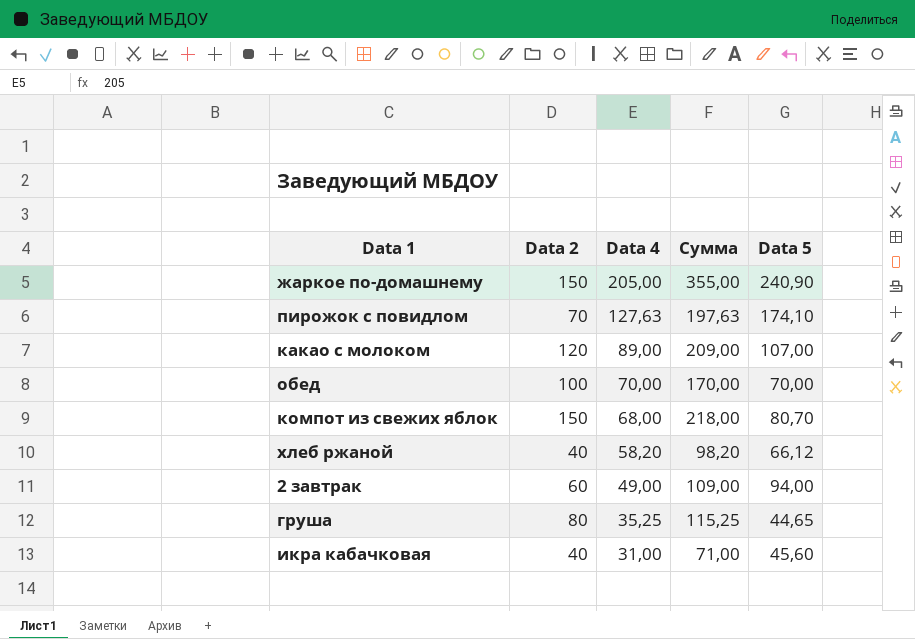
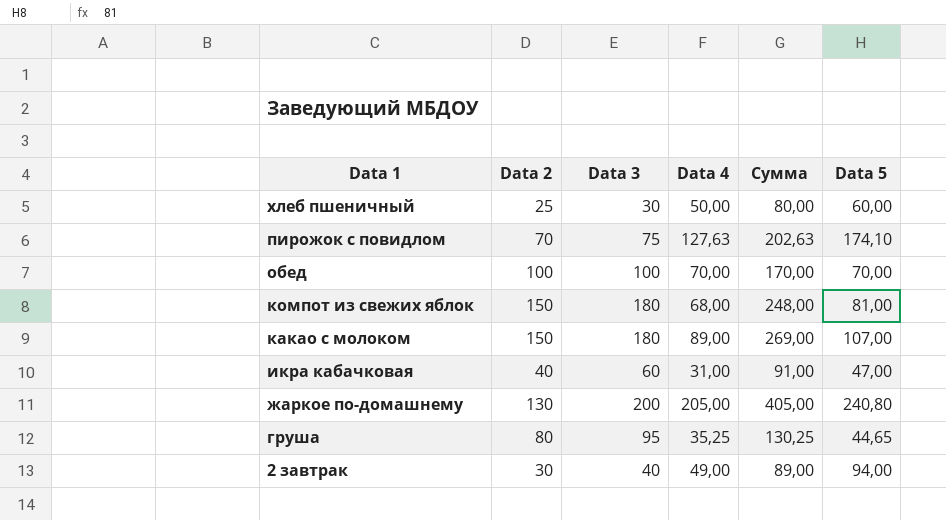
row order: Data 4 descending -> Data 1 descending
column Data 3 | position: none -> 3
column Сумма | formula: [Data 2] + [Data 4] -> [Data 3] + [Data 4]
row хлеб ржаной: 40 | 58,20 | 98,20 | 66,12 -> none
row хлеб пшеничный: none -> 25 | 30 | 50,00 | 80,00 | 60,00
компот из свежих яблок | Data 5: 80,70 -> 81,00
какао с молоком | Data 2: 120 -> 150
икра кабачковая | Data 5: 45,60 -> 47,00
жаркое по-домашнему | Data 2: 150 -> 130
жаркое по-домашнему | Data 5: 240,90 -> 240,80
2 завтрак | Data 2: 60 -> 30

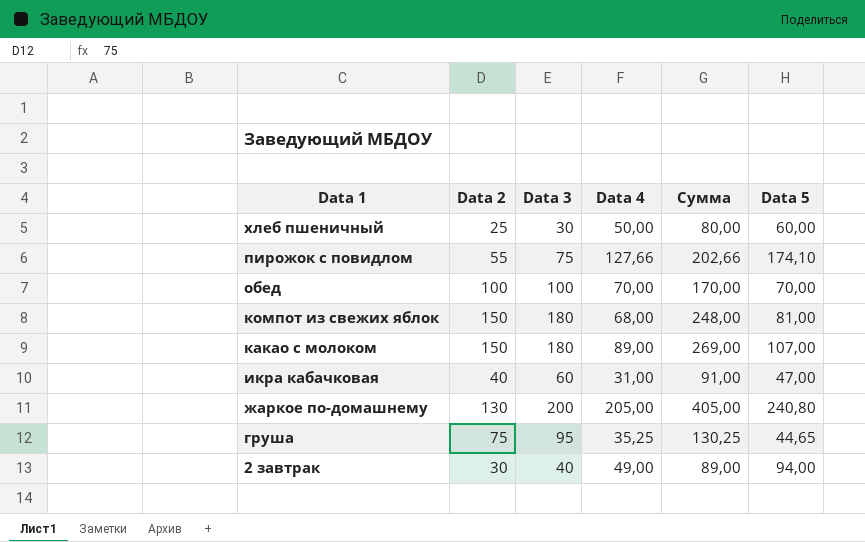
пирожок с повидлом | Data 2: 70 -> 55
пирожок с повидлом | Data 4: 127,63 -> 127,66
пирожок с повидлом | Сумма: 202,63 -> 202,66
груша | Data 2: 80 -> 75

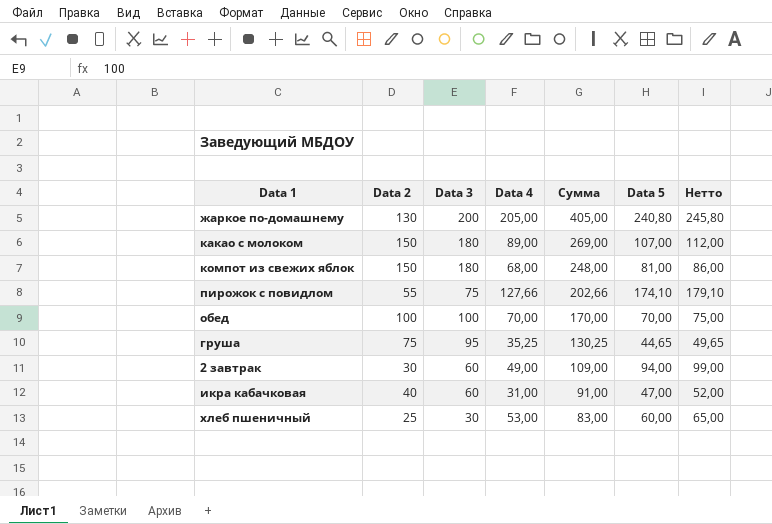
row order: Data 1 descending -> Сумма descending
column Нетто | formula: none -> [Data 5] + 5
2 завтрак | Data 3: 40 -> 60
2 завтрак | Сумма: 89,00 -> 109,00
хлеб пшеничный | Data 4: 50,00 -> 53,00
хлеб пшеничный | Сумма: 80,00 -> 83,00

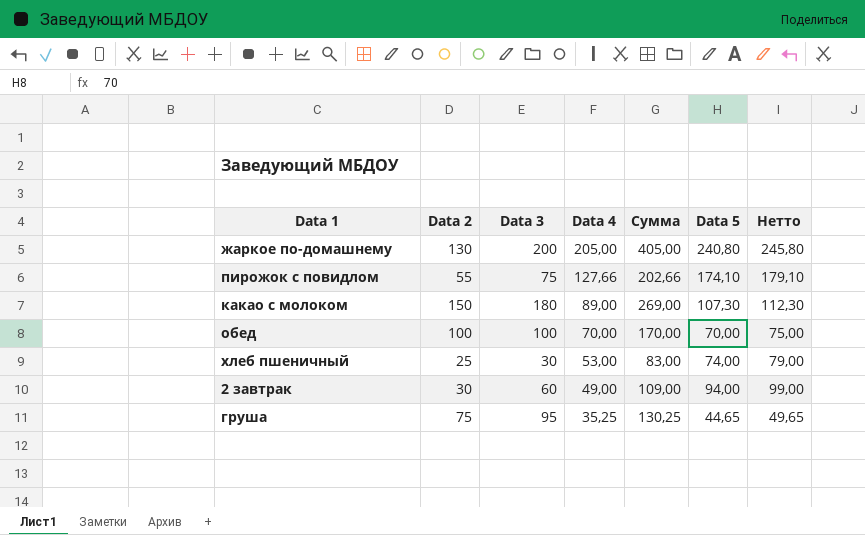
row order: Сумма descending -> Data 4 descending
row компот из свежих яблок: 150 | 180 | 68,00 | 248,00 | 81,00 | 86,00 -> none
row икра кабачковая: 40 | 60 | 31,00 | 91,00 | 47,00 | 52,00 -> none
какао с молоком | Data 5: 107,00 -> 107,30
какао с молоком | Нетто: 112,00 -> 112,30
хлеб пшеничный | Data 5: 60,00 -> 74,00
хлеб пшеничный | Нетто: 65,00 -> 79,00

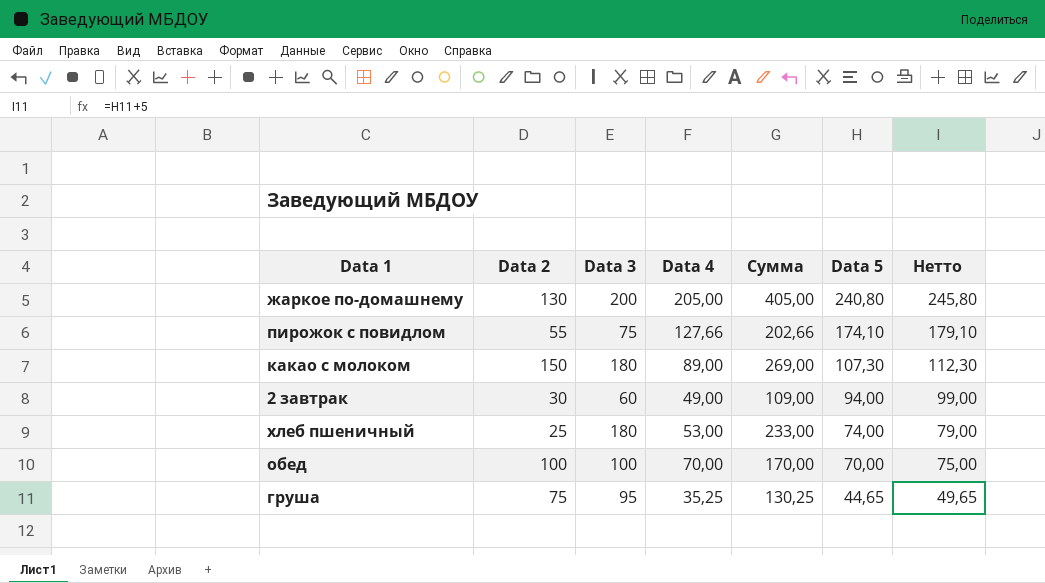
row order: Data 4 descending -> Data 5 descending
хлеб пшеничный | Data 3: 30 -> 180
хлеб пшеничный | Сумма: 83,00 -> 233,00

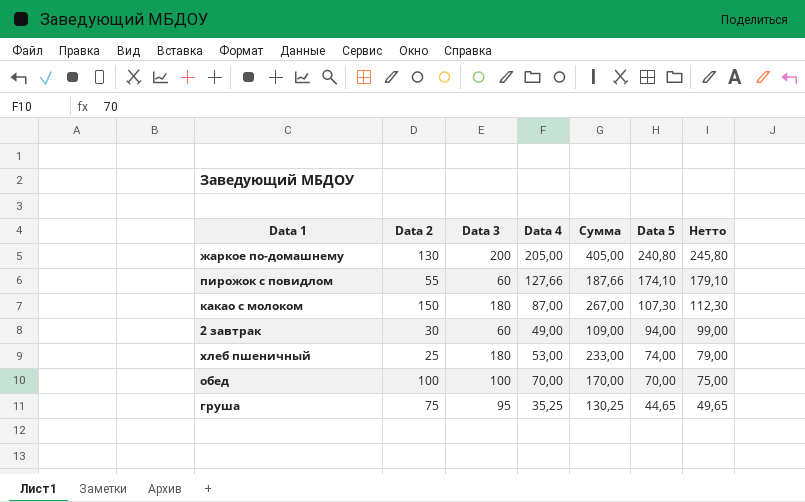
пирожок с повидлом | Data 3: 75 -> 60
пирожок с повидлом | Сумма: 202,66 -> 187,66
какао с молоком | Data 4: 89,00 -> 87,00
какао с молоком | Сумма: 269,00 -> 267,00

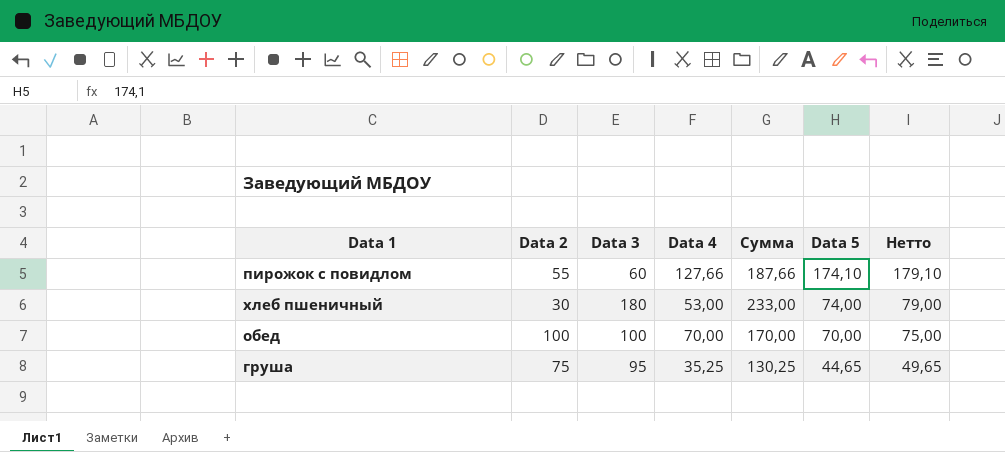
row жаркое по-домашнему: 130 | 200 | 205,00 | 405,00 | 240,80 | 245,80 -> none
row какао с молоком: 150 | 180 | 87,00 | 267,00 | 107,30 | 112,30 -> none
row 2 завтрак: 30 | 60 | 49,00 | 109,00 | 94,00 | 99,00 -> none
хлеб пшеничный | Data 2: 25 -> 30

